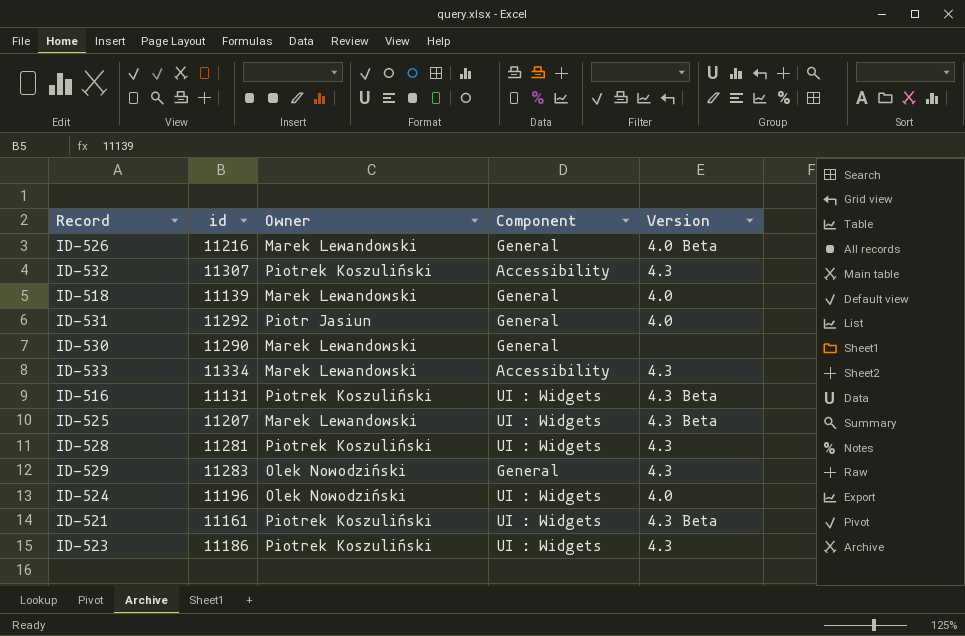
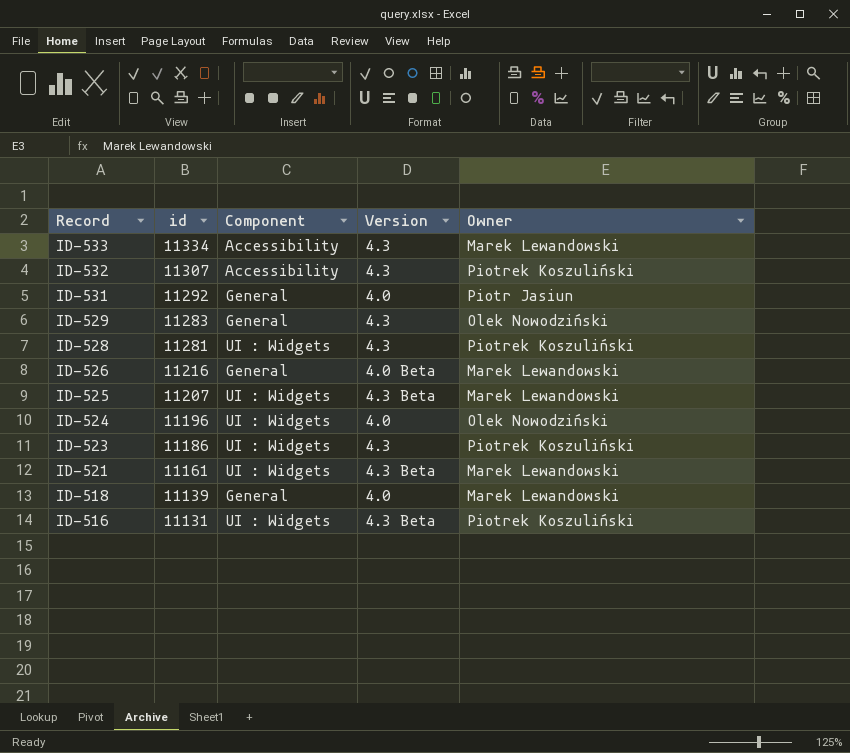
row order: none -> Record descending
column Owner | position: 3 -> 5
row ID-530: 11290 | Marek Lewandowski | General | none -> none
ID-521 | Owner: Piotrek Koszuliński -> Marek Lewandowski

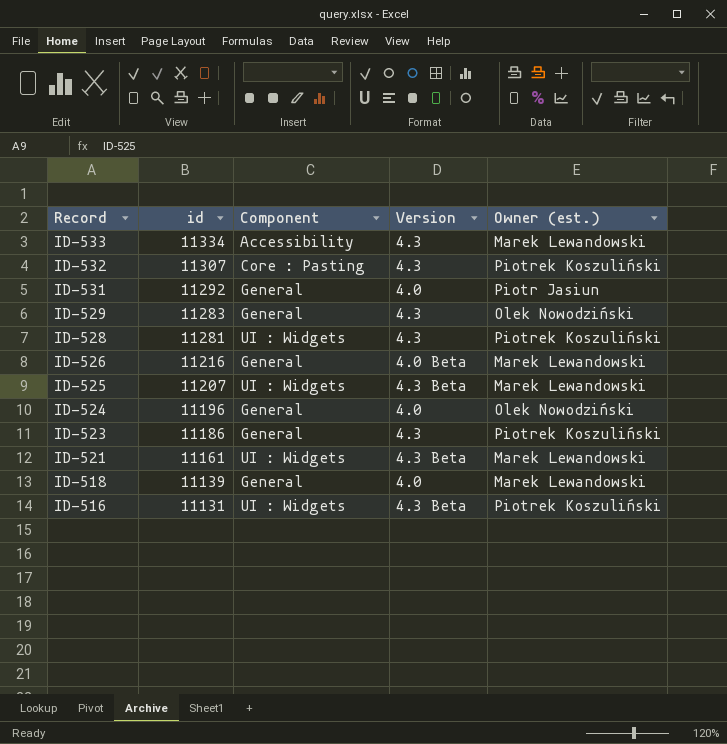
column name: Owner -> Owner (est.)
ID-532 | Component: Accessibility -> Core : Pasting
ID-524 | Component: UI : Widgets -> General
ID-523 | Component: UI : Widgets -> General

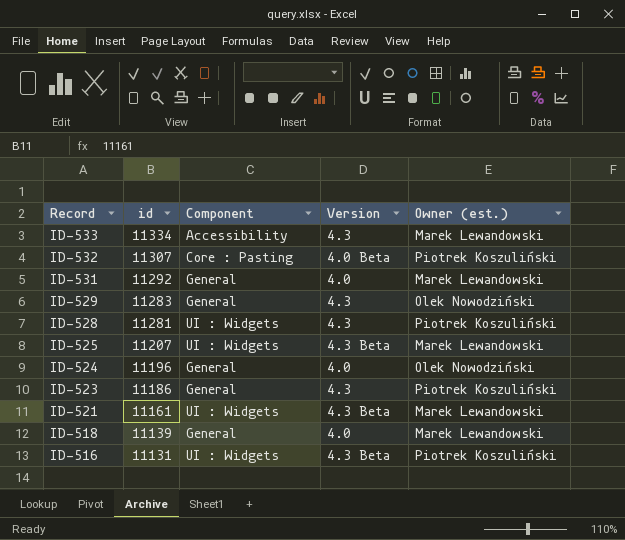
row ID-526: 11216 | General | 4.0 Beta | Marek Lewandowski -> none
ID-532 | Version: 4.3 -> 4.0 Beta
ID-531 | Owner (est.): Piotr Jasiun -> Marek Lewandowski

